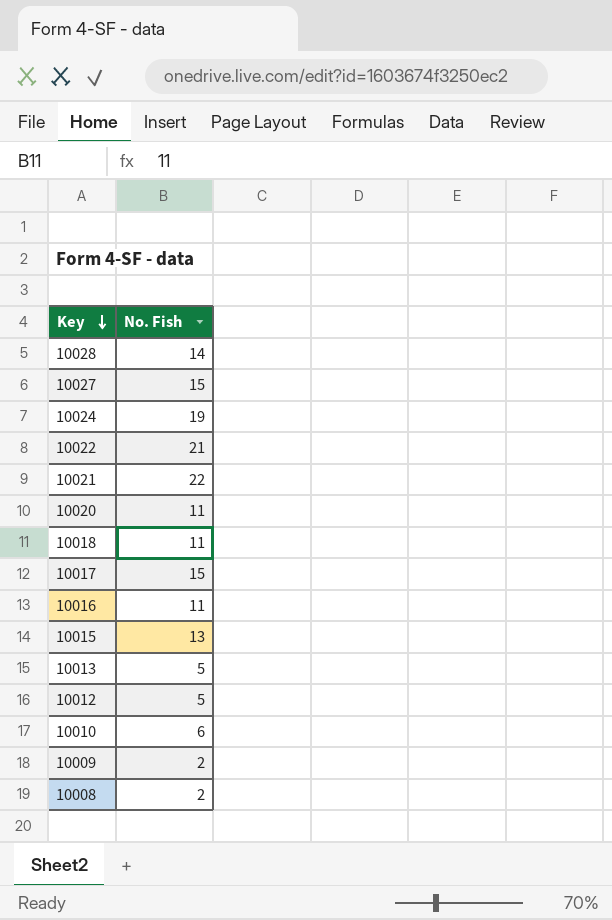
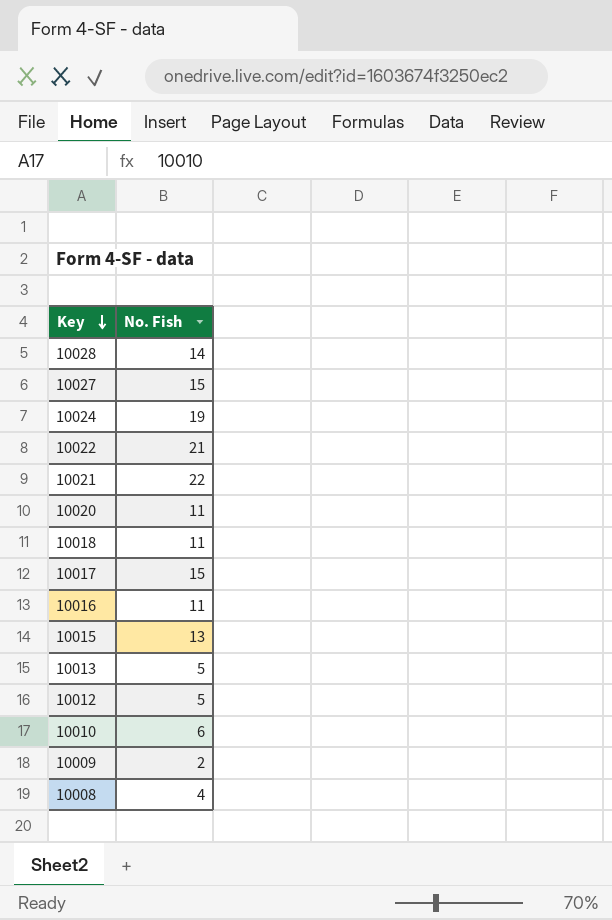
10008 | No. Fish: 2 -> 4

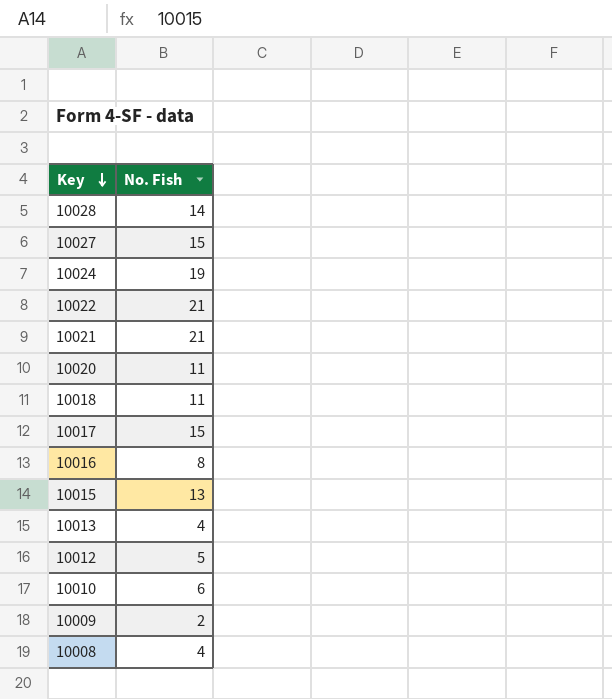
10021 | No. Fish: 22 -> 21
10016 | No. Fish: 11 -> 8
10013 | No. Fish: 5 -> 4

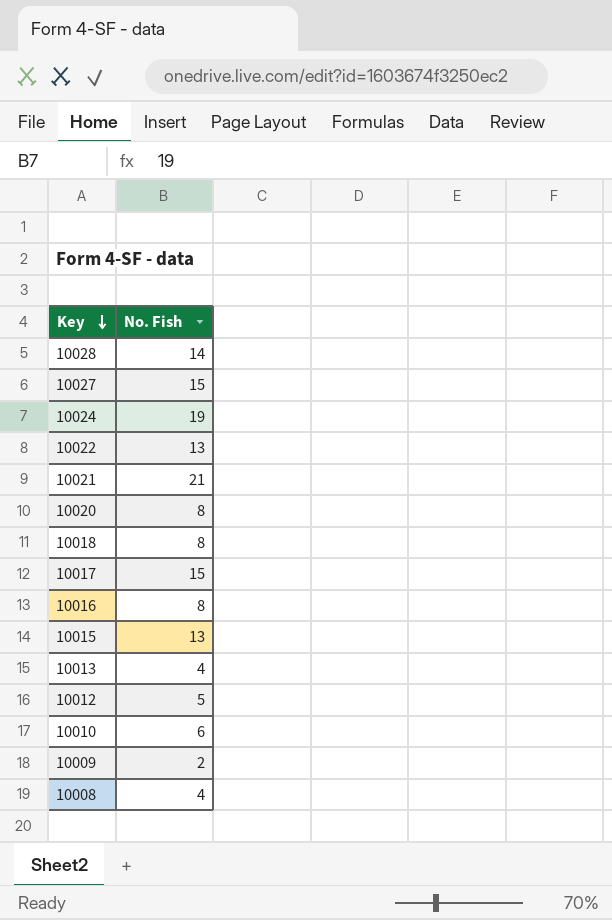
10022 | No. Fish: 21 -> 13
10020 | No. Fish: 11 -> 8
10018 | No. Fish: 11 -> 8

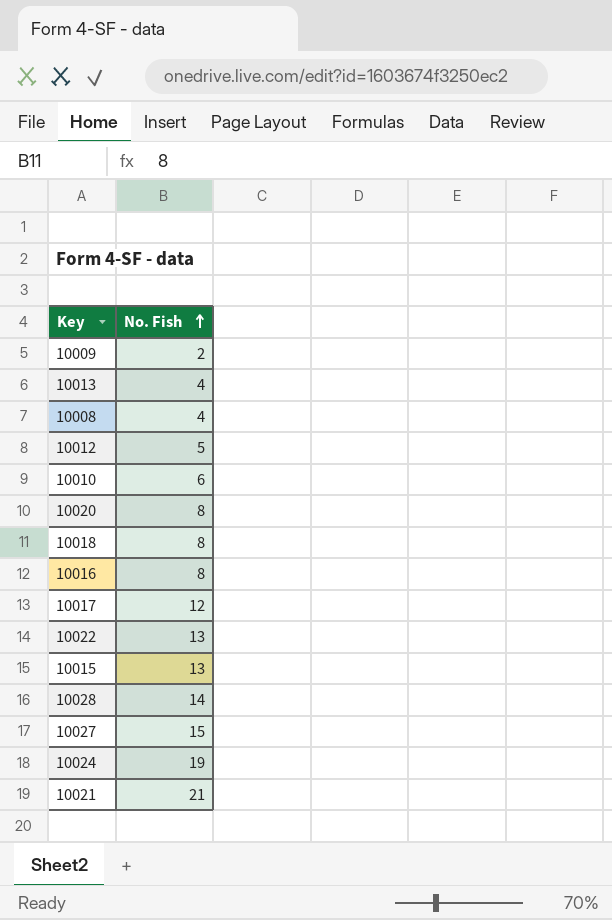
row order: Key descending -> No. Fish ascending
10017 | No. Fish: 15 -> 12

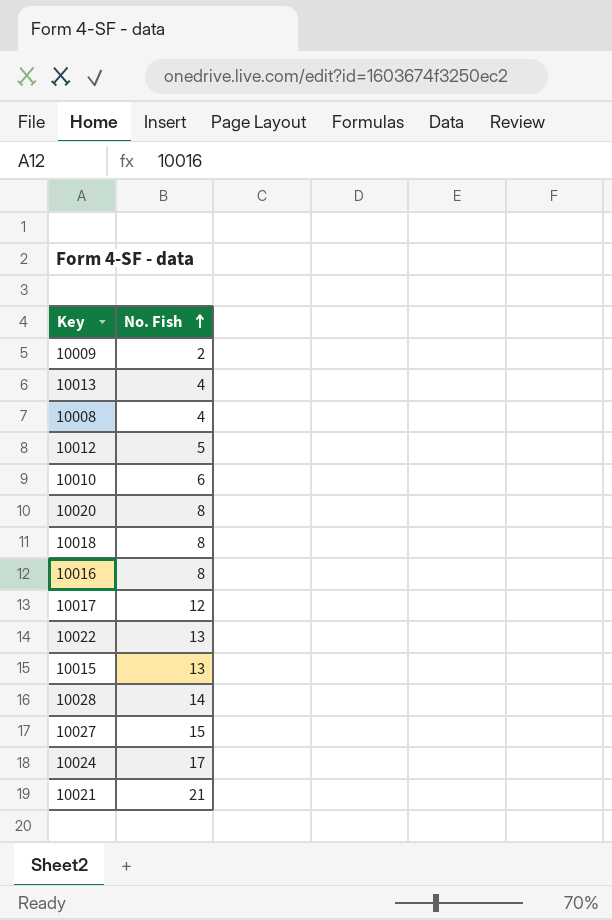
10024 | No. Fish: 19 -> 17

